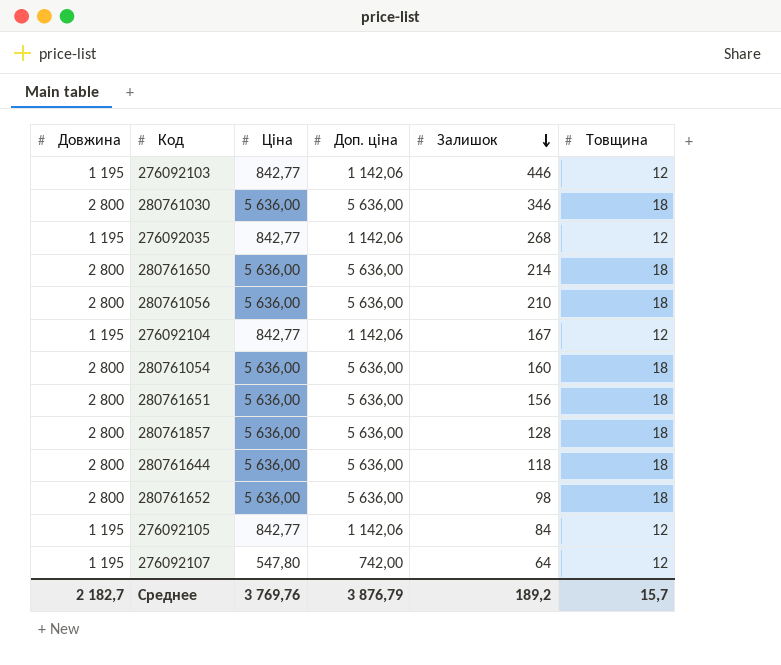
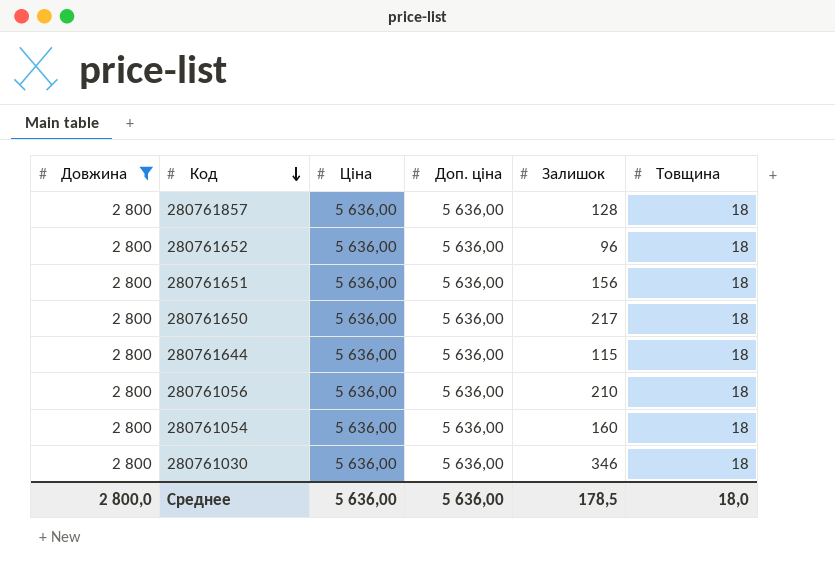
filter: none -> Довжина = 2 800
row order: Залишок descending -> Код descending
280761652 | Залишок: 98 -> 96
280761650 | Залишок: 214 -> 217
280761644 | Залишок: 118 -> 115
Среднее | Довжина: 2 182,7 -> 2 800,0
Среднее | Ціна: 3 769,76 -> 5 636,00
Среднее | Доп. ціна: 3 876,79 -> 5 636,00
Среднее | Залишок: 189,2 -> 178,5
Среднее | Товщина: 15,7 -> 18,0

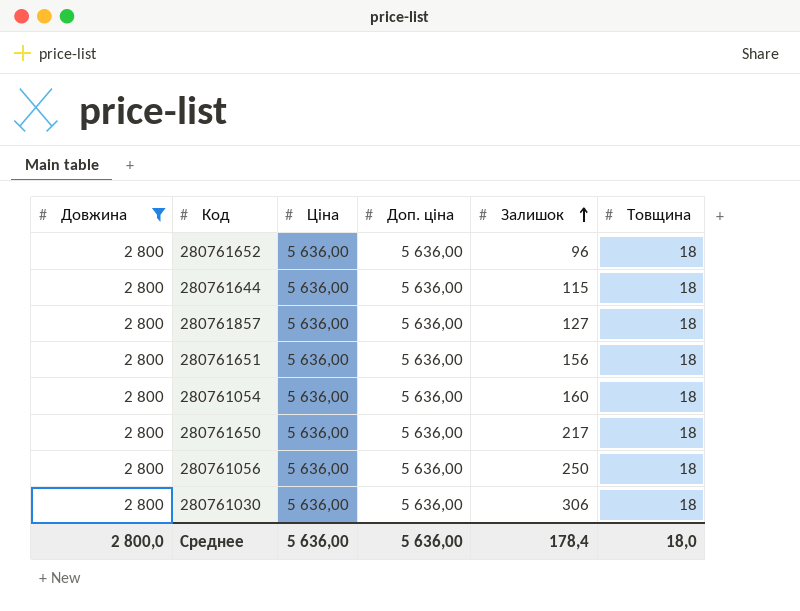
row order: Код descending -> Залишок ascending
280761857 | Залишок: 128 -> 127
280761056 | Залишок: 210 -> 250
280761030 | Залишок: 346 -> 306
Среднее | Залишок: 178,5 -> 178,4

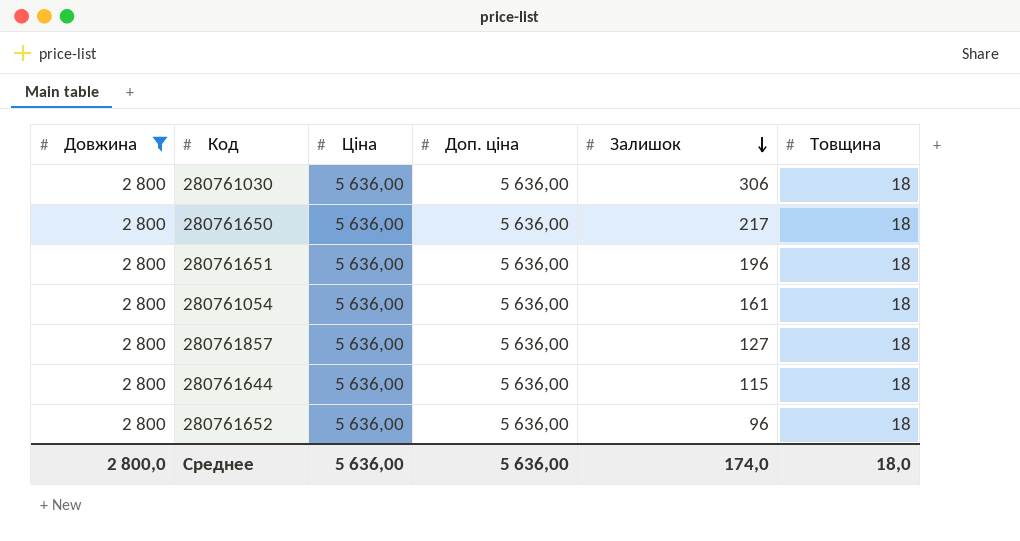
row order: Залишок ascending -> Залишок descending
row 280761056: 2 800 | 5 636,00 | 5 636,00 | 250 | 18 -> none
280761651 | Залишок: 156 -> 196
280761054 | Залишок: 160 -> 161
Среднее | Залишок: 178,4 -> 174,0

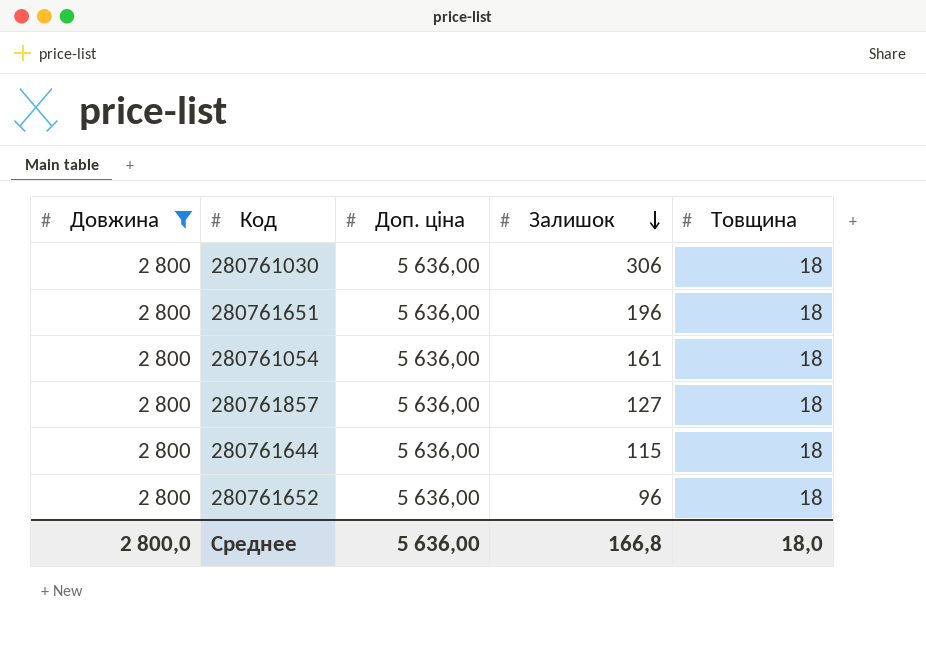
column Ціна | position: 3 -> none
row 280761650: 2 800 | 5 636,00 | 5 636,00 | 217 | 18 -> none
Среднее | Залишок: 174,0 -> 166,8

